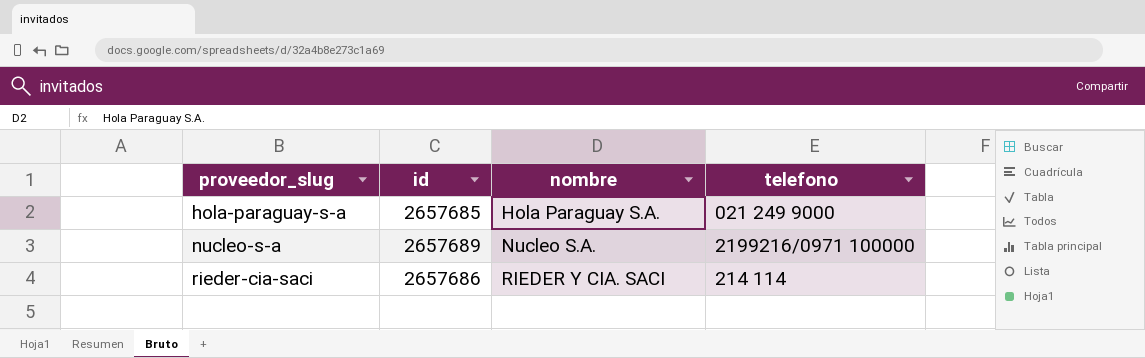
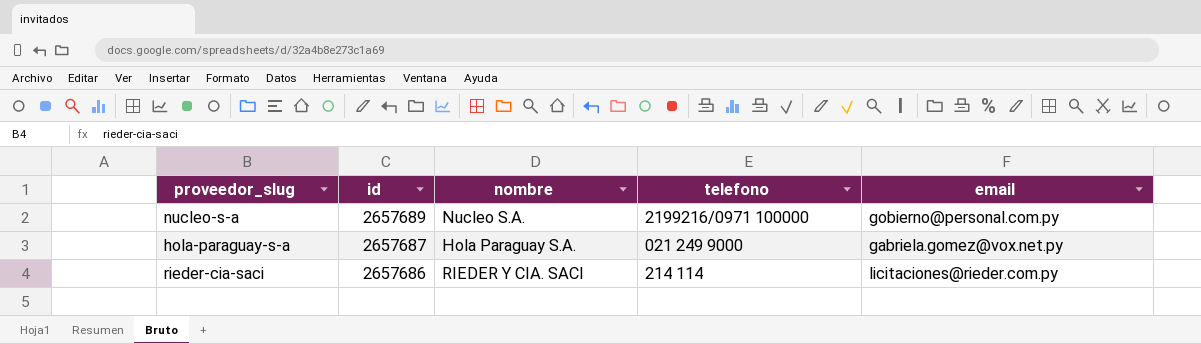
row order: proveedor_slug ascending -> id descending
column email | position: none -> 5
hola-paraguay-s-a | id: 2657685 -> 2657687

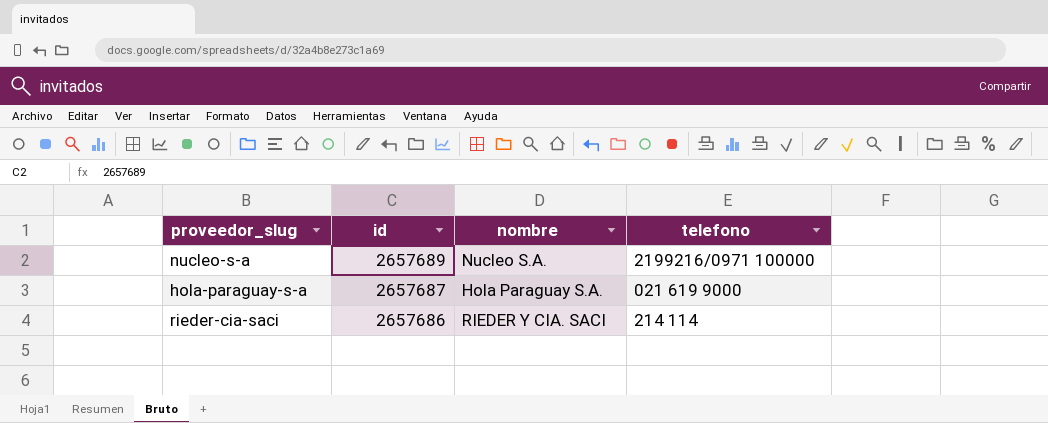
column email | position: 5 -> none
hola-paraguay-s-a | telefono: 021 249 9000 -> 021 619 9000

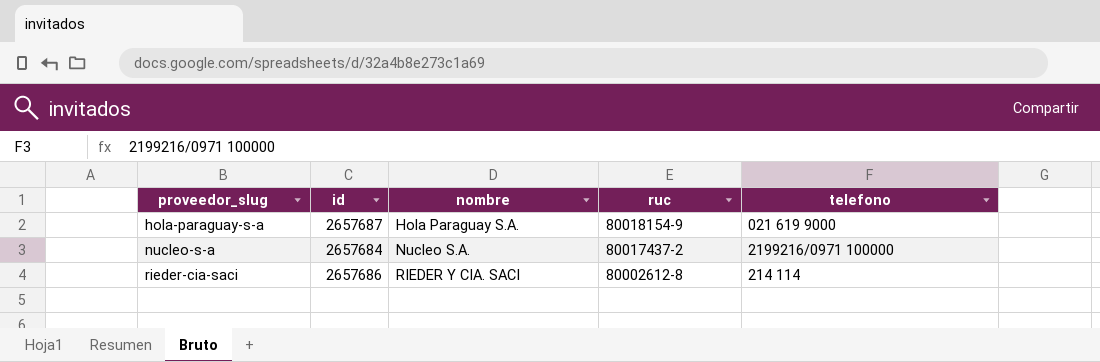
row order: id descending -> proveedor_slug ascending
column ruc | position: none -> 4
nucleo-s-a | id: 2657689 -> 2657684

